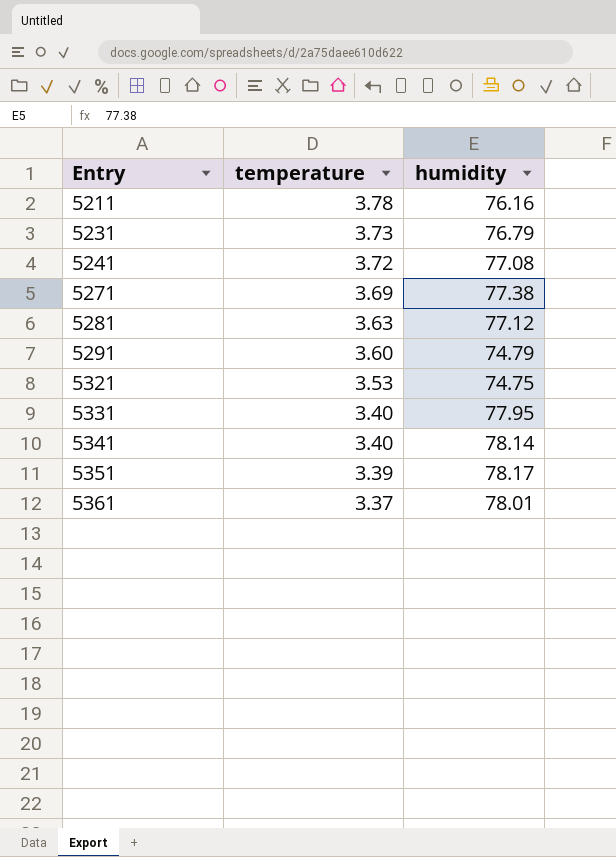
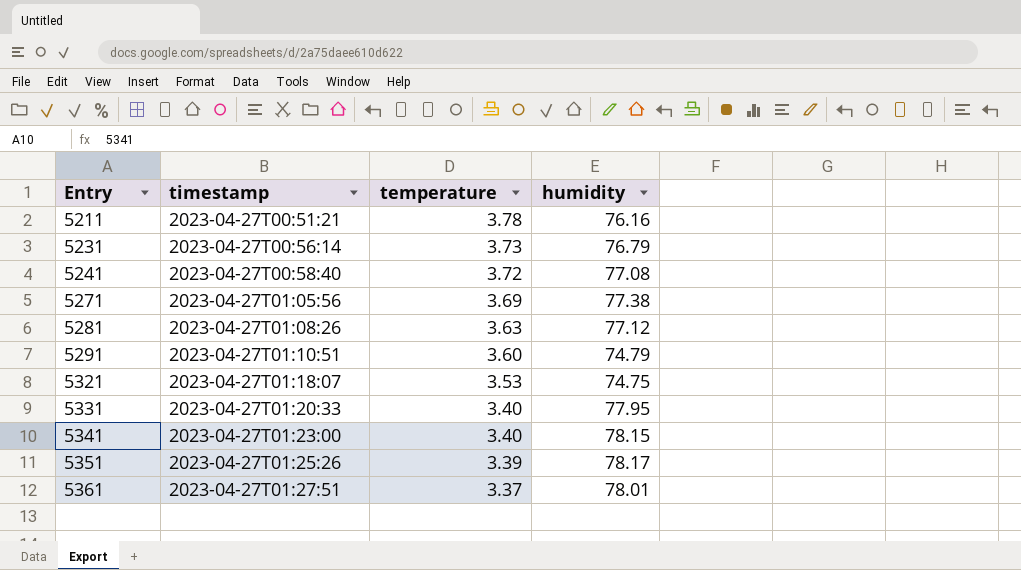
column timestamp | position: none -> 2
5341 | humidity: 78.14 -> 78.15

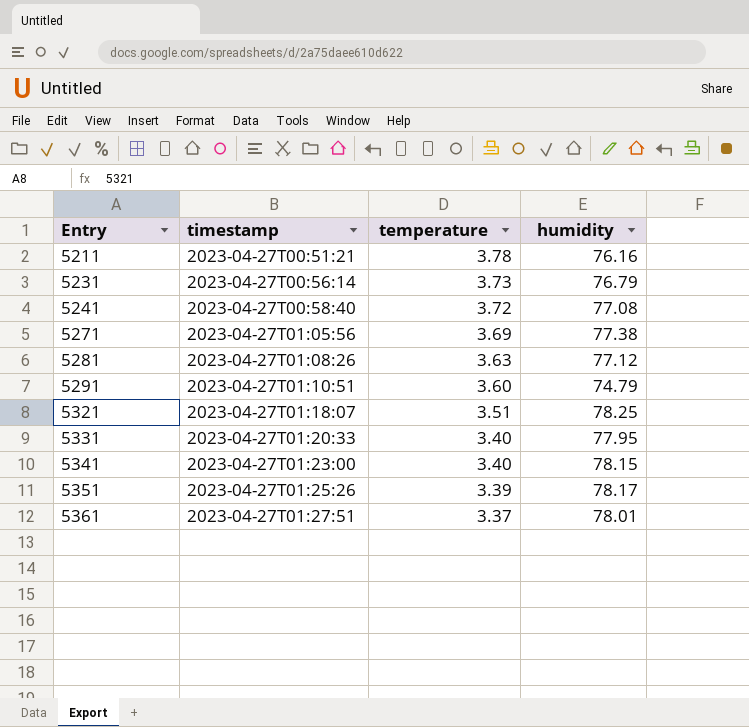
5321 | temperature: 3.53 -> 3.51
5321 | humidity: 74.75 -> 78.25

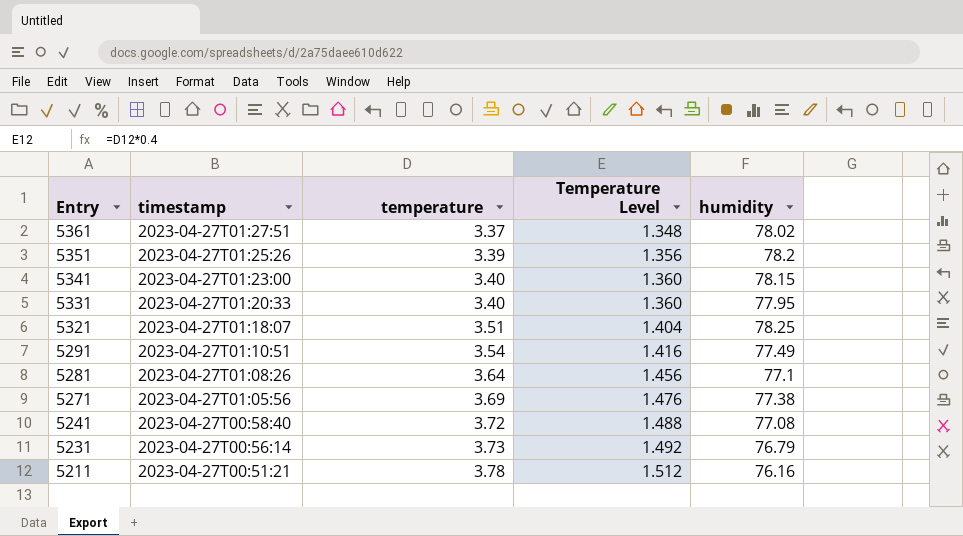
row order: Entry ascending -> Entry descending
column Temperature Level | formula: none -> [temperature] * 0.4
5361 | humidity: 78.01 -> 78.02
5351 | humidity: 78.17 -> 78.2
5291 | temperature: 3.60 -> 3.54
5291 | humidity: 74.79 -> 77.49
5281 | temperature: 3.63 -> 3.64
5281 | humidity: 77.12 -> 77.1

